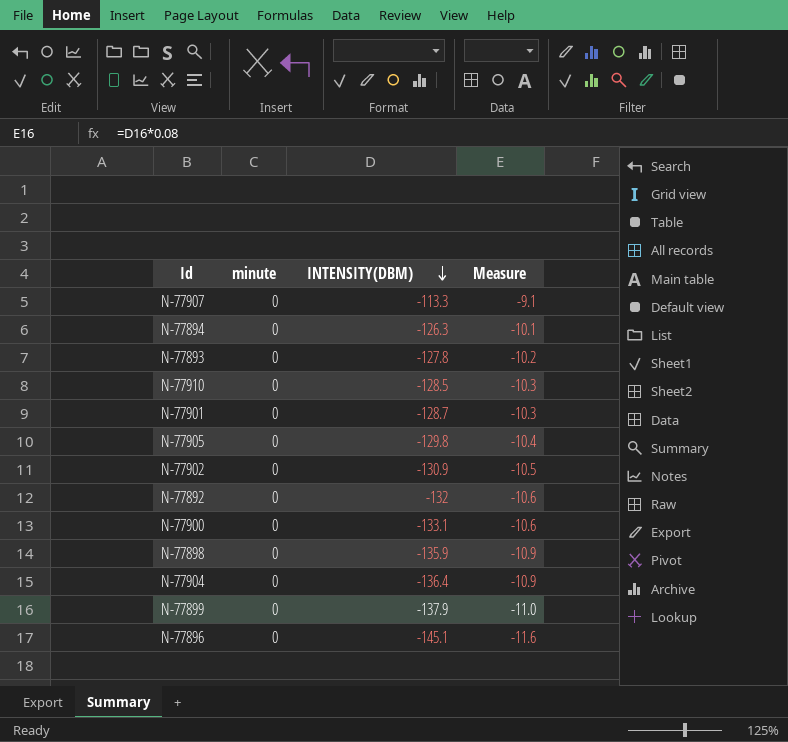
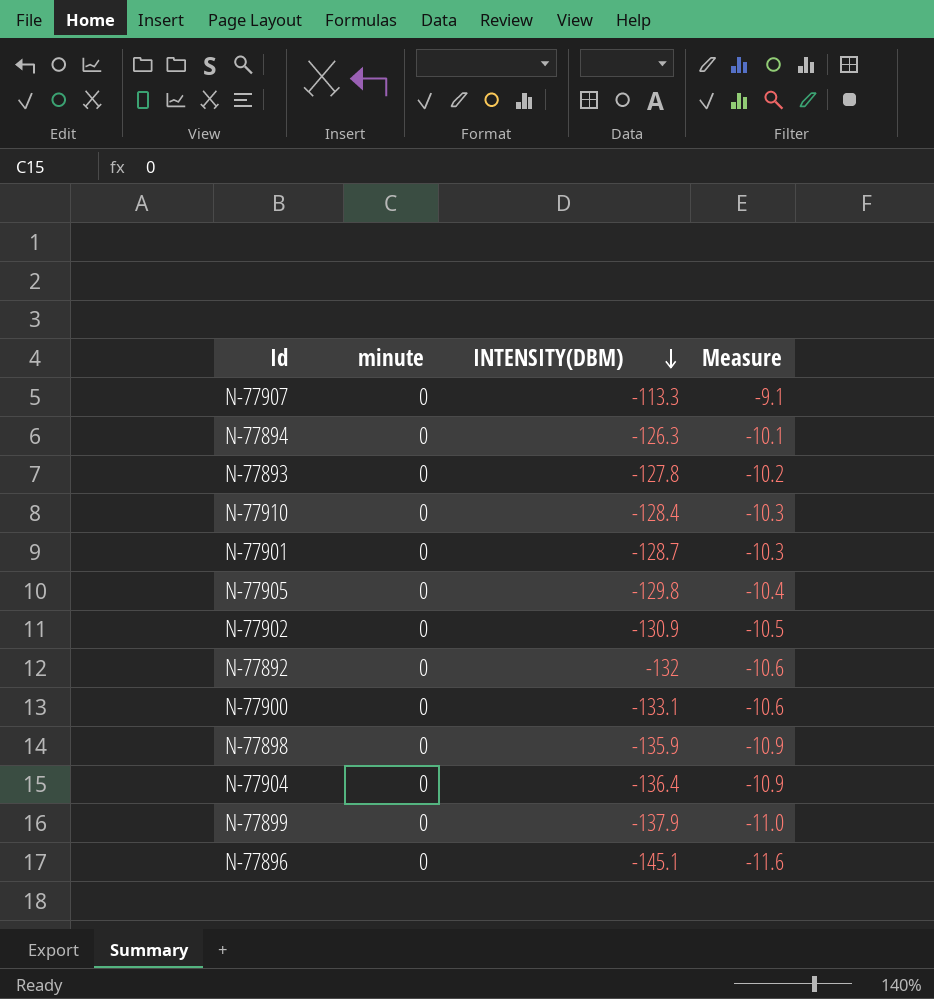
N-77910 | INTENSITY(DBM): -128.5 -> -128.4

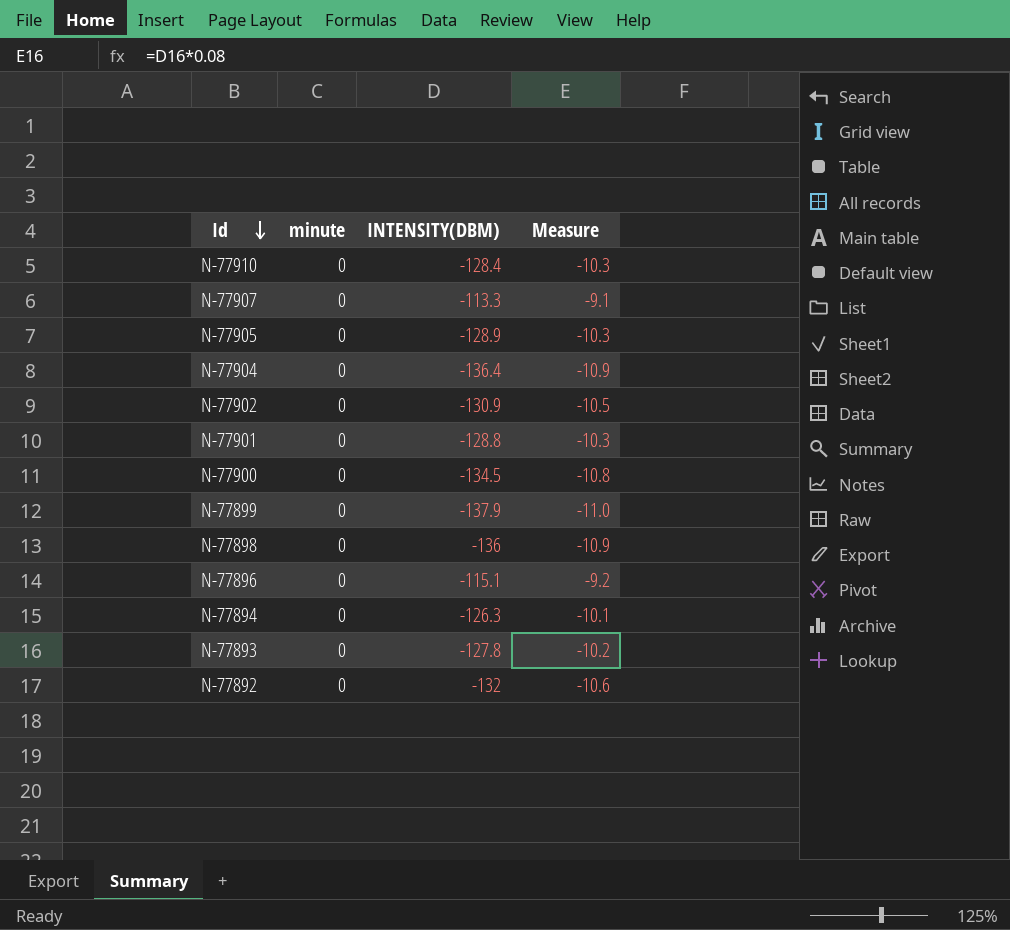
row order: INTENSITY(DBM) descending -> Id descending
N-77905 | INTENSITY(DBM): -129.8 -> -128.9
N-77905 | Measure: -10.4 -> -10.3
N-77901 | INTENSITY(DBM): -128.7 -> -128.8
N-77900 | INTENSITY(DBM): -133.1 -> -134.5
N-77900 | Measure: -10.6 -> -10.8
N-77898 | INTENSITY(DBM): -135.9 -> -136
N-77896 | INTENSITY(DBM): -145.1 -> -115.1
N-77896 | Measure: -11.6 -> -9.2

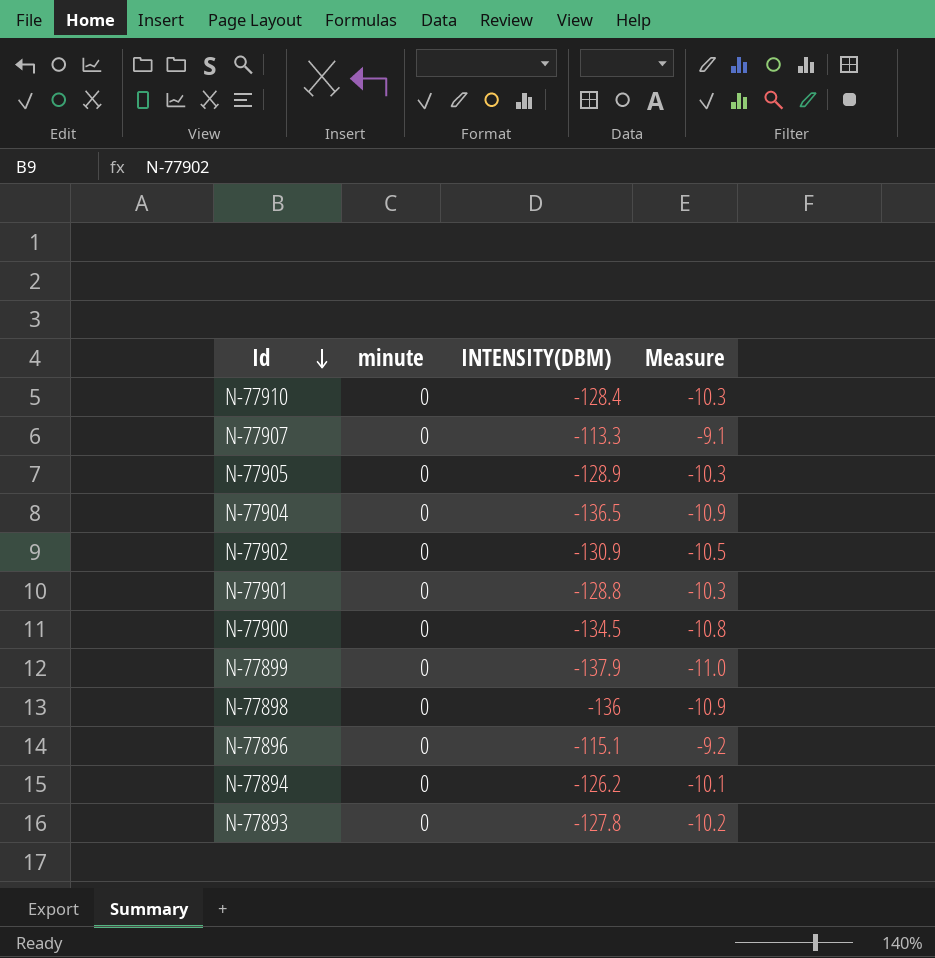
row N-77892: 0 | -132 | -10.6 -> none
N-77904 | INTENSITY(DBM): -136.4 -> -136.5
N-77894 | INTENSITY(DBM): -126.3 -> -126.2

